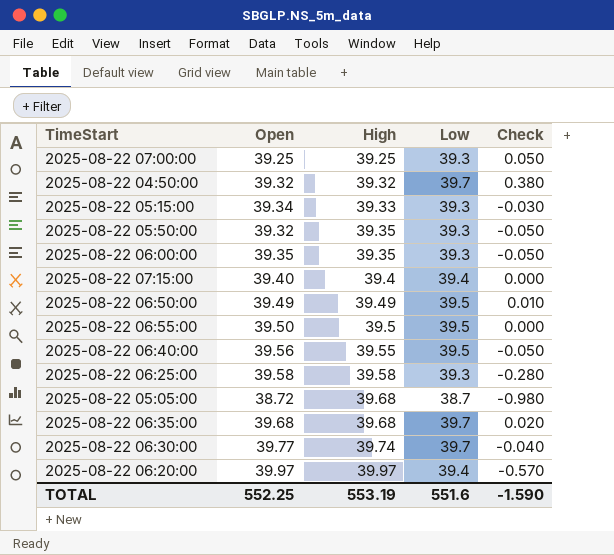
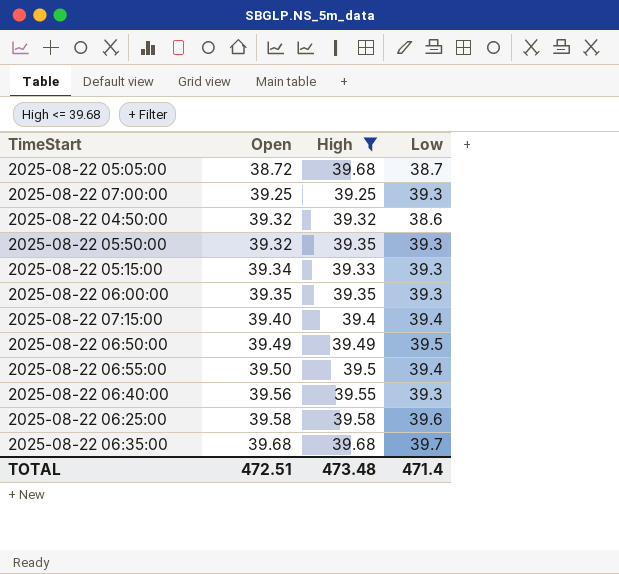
filter: none -> High <= 39.68
row order: High ascending -> Open ascending
column Check | formula: [Low] - [High] -> none
2025-08-22 04:50:00 | Low: 39.7 -> 38.6
2025-08-22 06:55:00 | Low: 39.5 -> 39.4
2025-08-22 06:40:00 | Low: 39.5 -> 39.3
2025-08-22 06:25:00 | Low: 39.3 -> 39.6
TOTAL | Open: 552.25 -> 472.51
TOTAL | High: 553.19 -> 473.48
TOTAL | Low: 551.6 -> 471.4

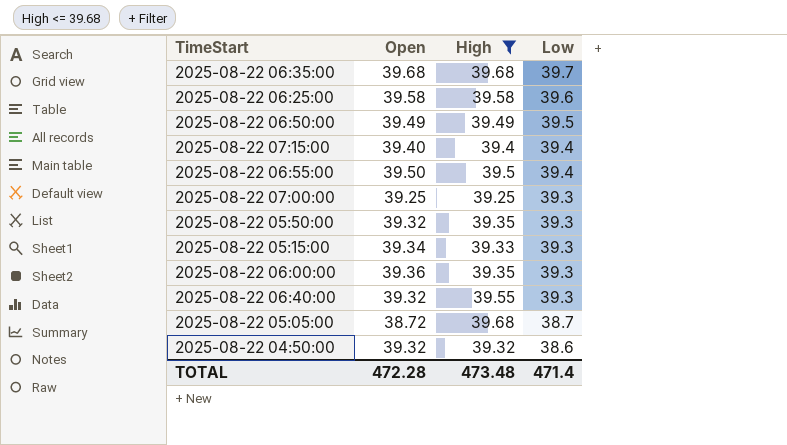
row order: Open ascending -> Low descending
2025-08-22 06:00:00 | Open: 39.35 -> 39.36
2025-08-22 06:40:00 | Open: 39.56 -> 39.32
TOTAL | Open: 472.51 -> 472.28

